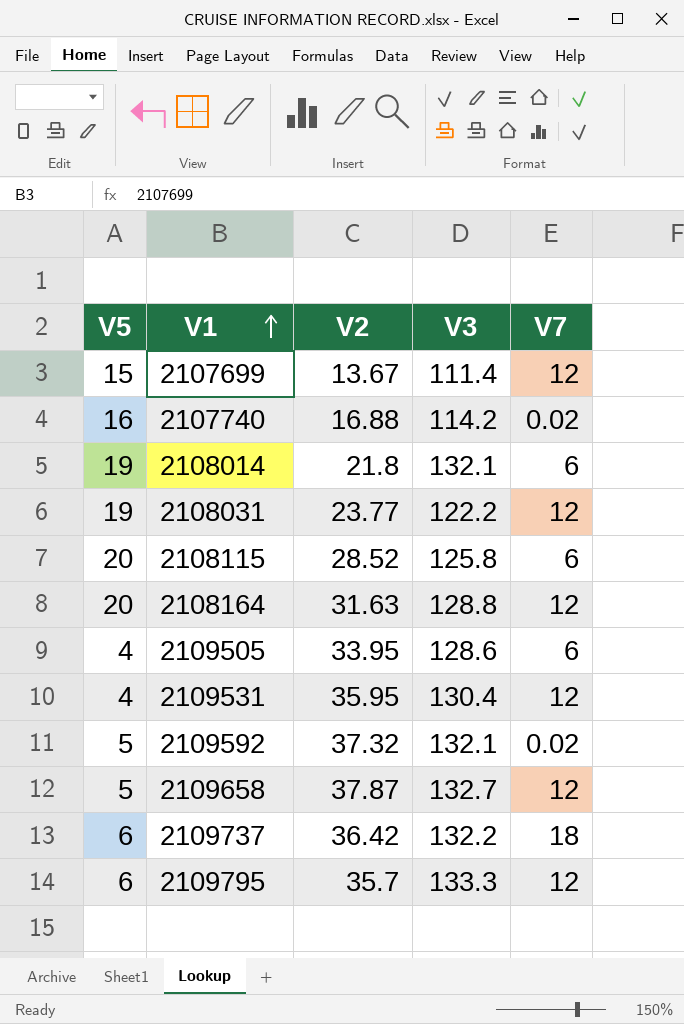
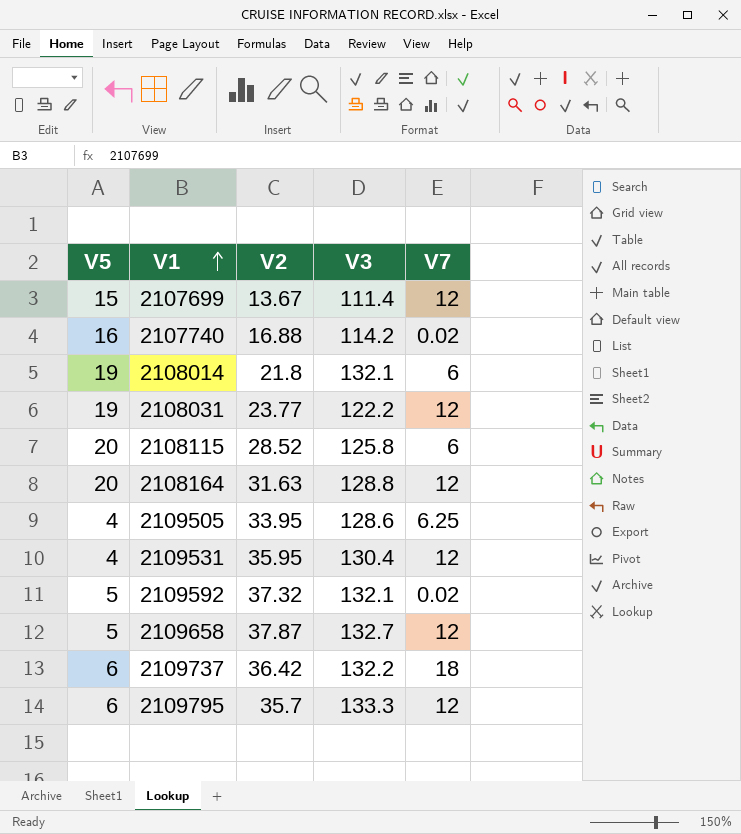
2109505 | V7: 6 -> 6.25

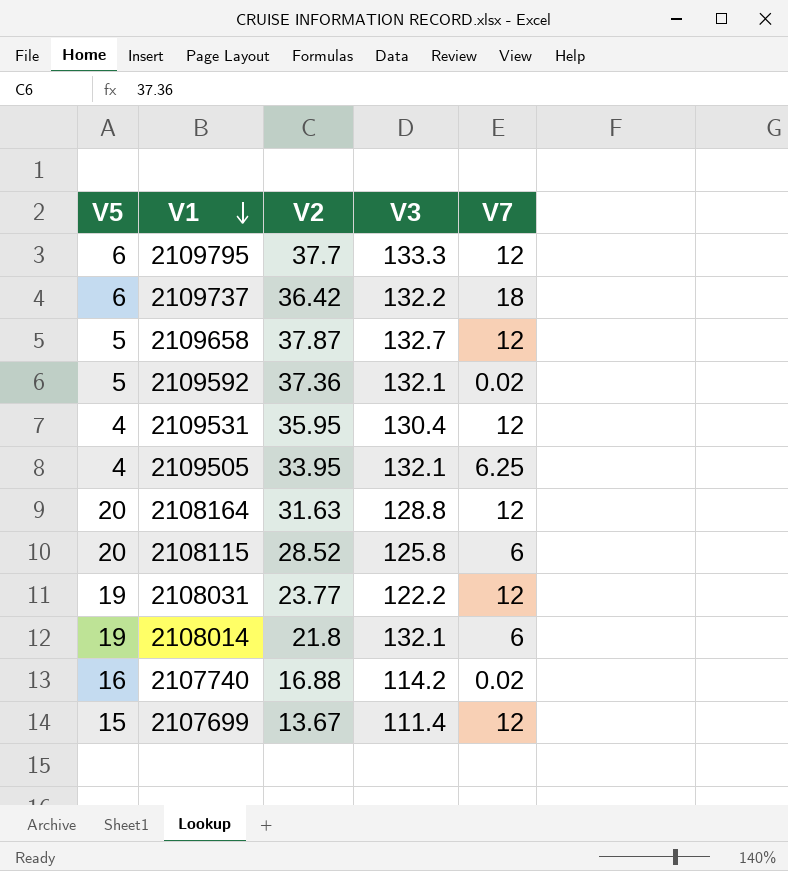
row order: V1 ascending -> V1 descending
2109795 | V2: 35.7 -> 37.7
2109592 | V2: 37.32 -> 37.36
2109505 | V3: 128.6 -> 132.1

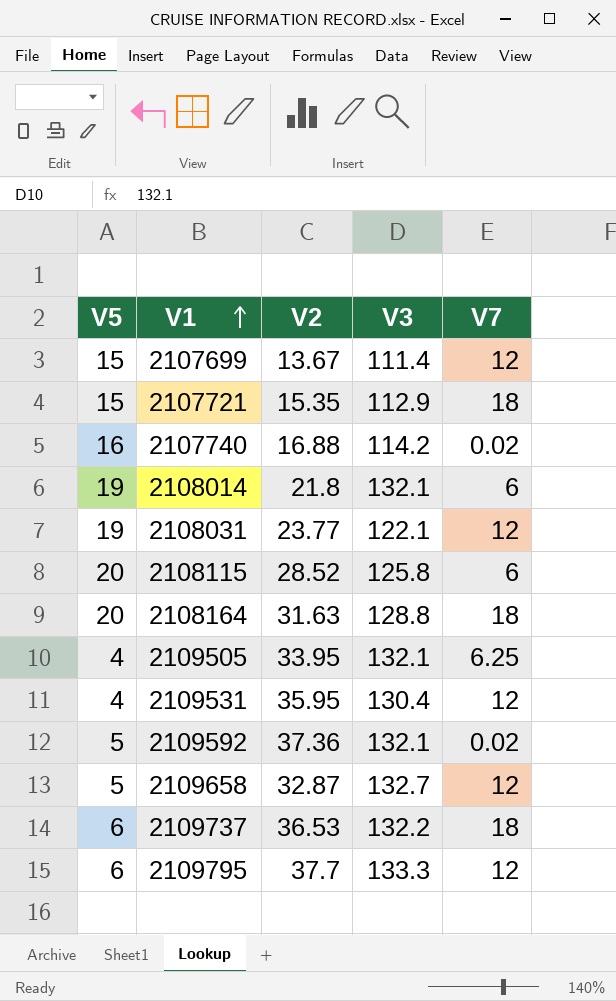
row order: V1 descending -> V1 ascending
row 2107721: none -> 15 | 15.35 | 112.9 | 18
2108031 | V3: 122.2 -> 122.1
2108164 | V7: 12 -> 18
2109658 | V2: 37.87 -> 32.87
2109737 | V2: 36.42 -> 36.53

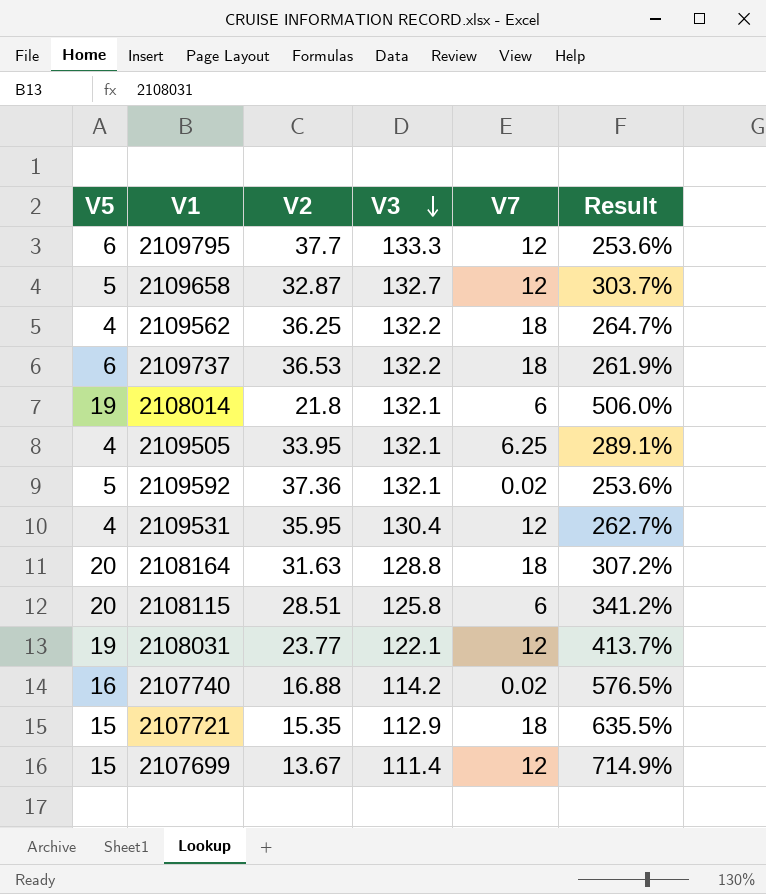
row order: V1 ascending -> V3 descending
column Result | formula: none -> ([V3] - [V2]) / [V2]
row 2109562: none -> 4 | 36.25 | 132.2 | 18 | 264.7%
2108115 | V2: 28.52 -> 28.51

